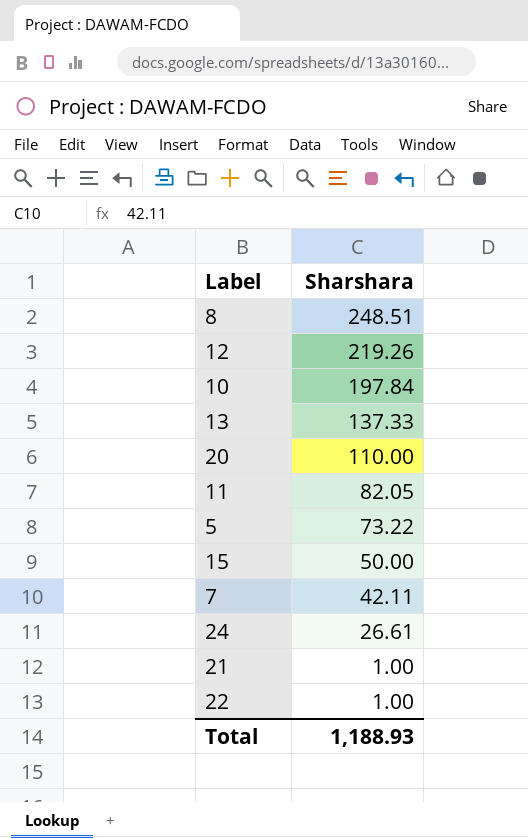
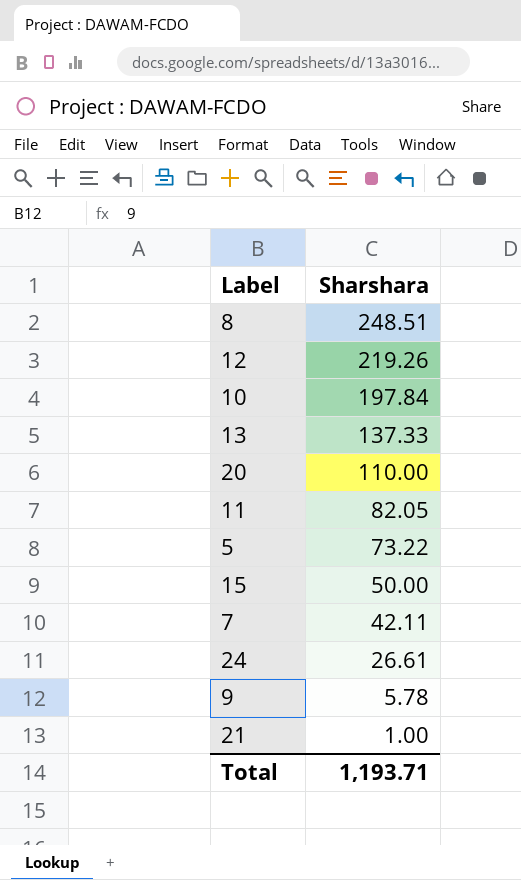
row 22: 1.00 -> none
row 9: none -> 5.78
Total | Sharshara: 1,188.93 -> 1,193.71

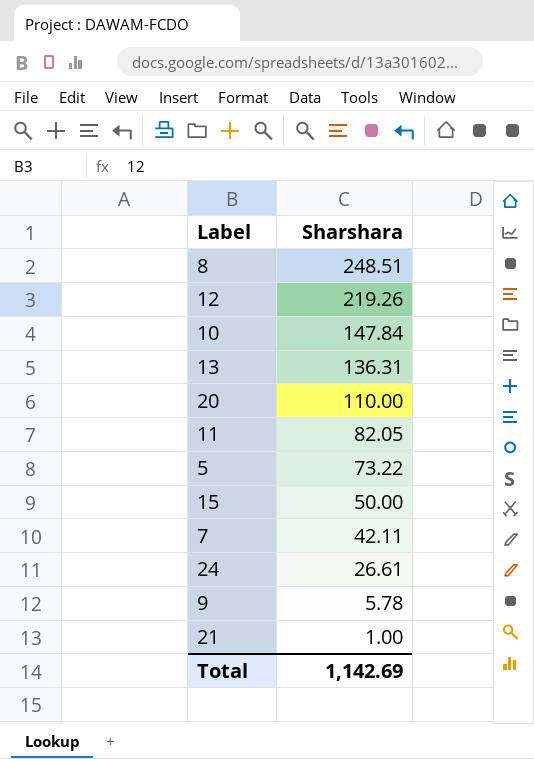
10 | Sharshara: 197.84 -> 147.84
13 | Sharshara: 137.33 -> 136.31
Total | Sharshara: 1,193.71 -> 1,142.69

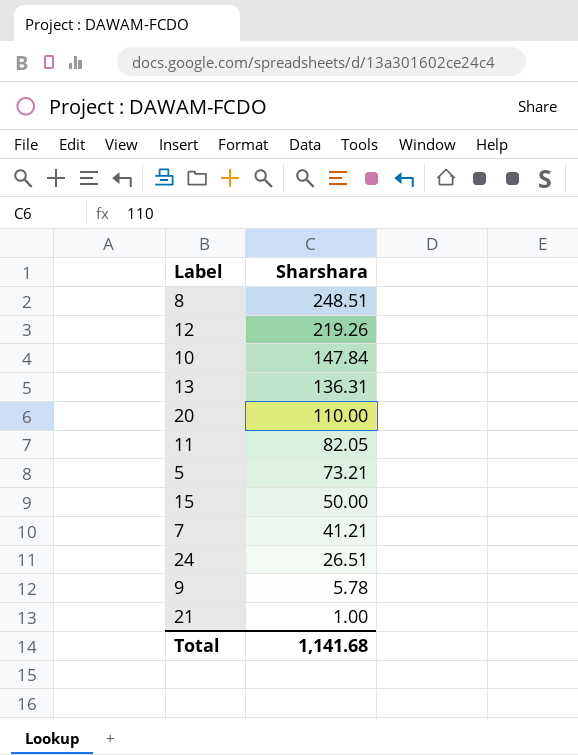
5 | Sharshara: 73.22 -> 73.21
7 | Sharshara: 42.11 -> 41.21
24 | Sharshara: 26.61 -> 26.51
Total | Sharshara: 1,142.69 -> 1,141.68

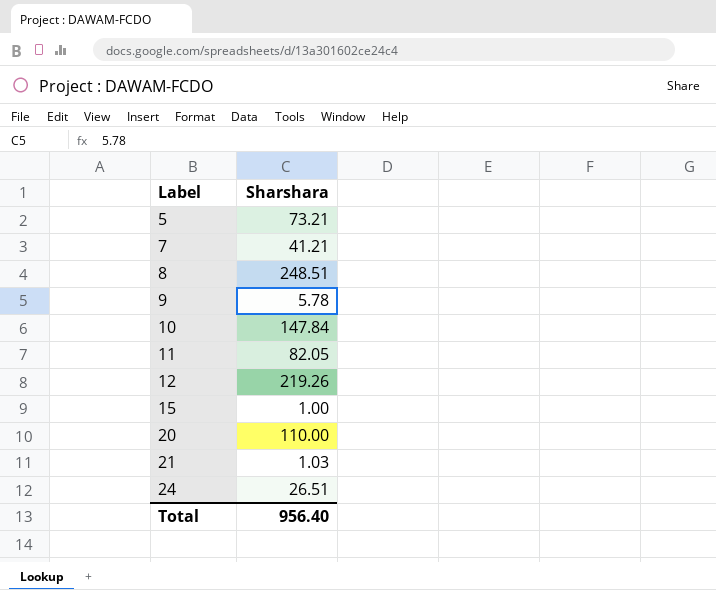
row order: Sharshara descending -> Label ascending
row 13: 136.31 -> none
15 | Sharshara: 50.00 -> 1.00
21 | Sharshara: 1.00 -> 1.03
Total | Sharshara: 1,141.68 -> 956.40

